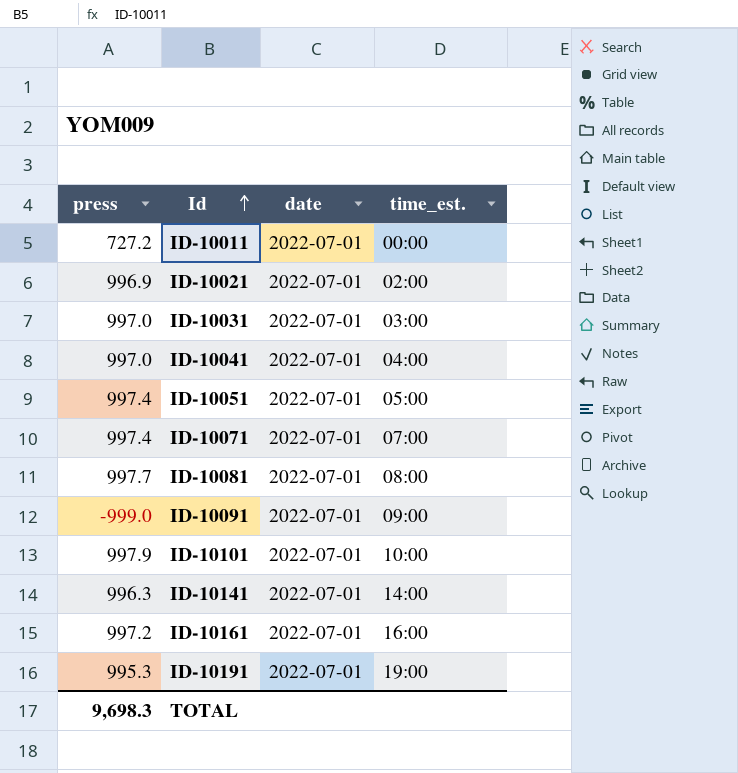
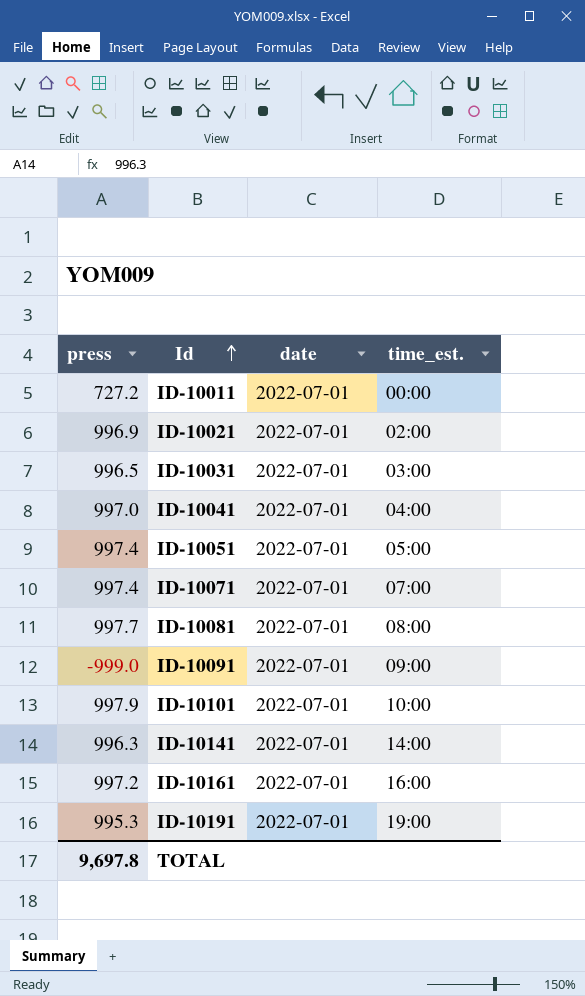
ID-10031 | press: 997.0 -> 996.5
TOTAL | press: 9,698.3 -> 9,697.8

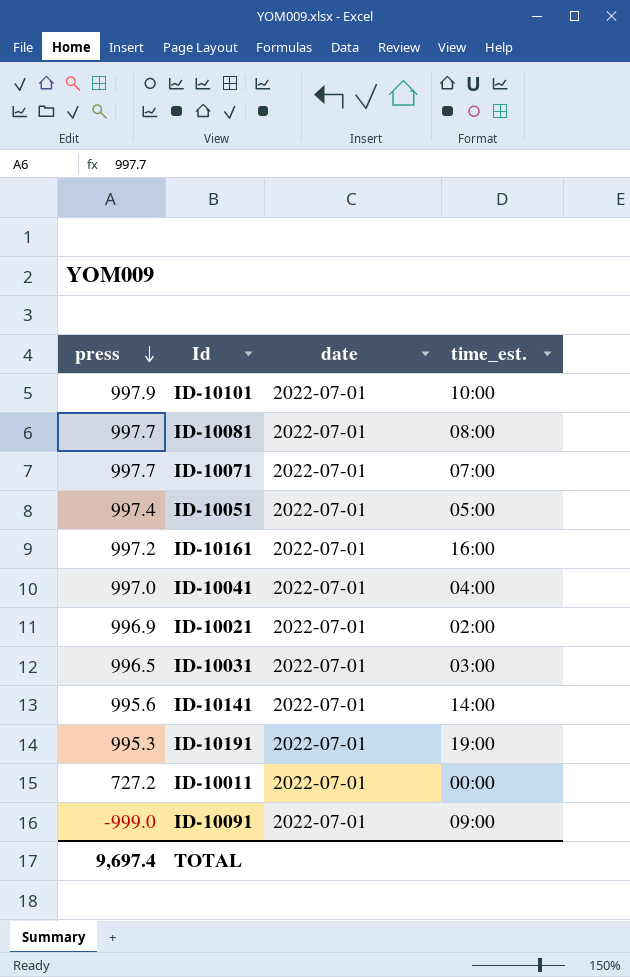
row order: Id ascending -> press descending
ID-10071 | press: 997.4 -> 997.7
ID-10141 | press: 996.3 -> 995.6
TOTAL | press: 9,697.8 -> 9,697.4

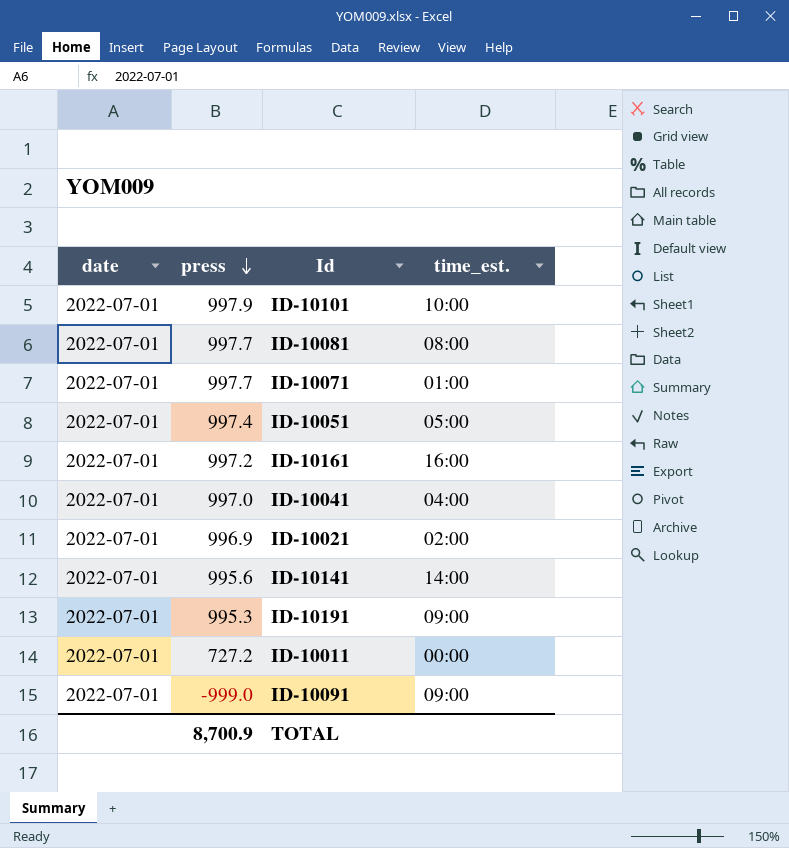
column date | position: 3 -> 1
row ID-10031: 996.5 | 2022-07-01 | 03:00 -> none
ID-10071 | time_est.: 07:00 -> 01:00
ID-10191 | time_est.: 19:00 -> 09:00
TOTAL | press: 9,697.4 -> 8,700.9

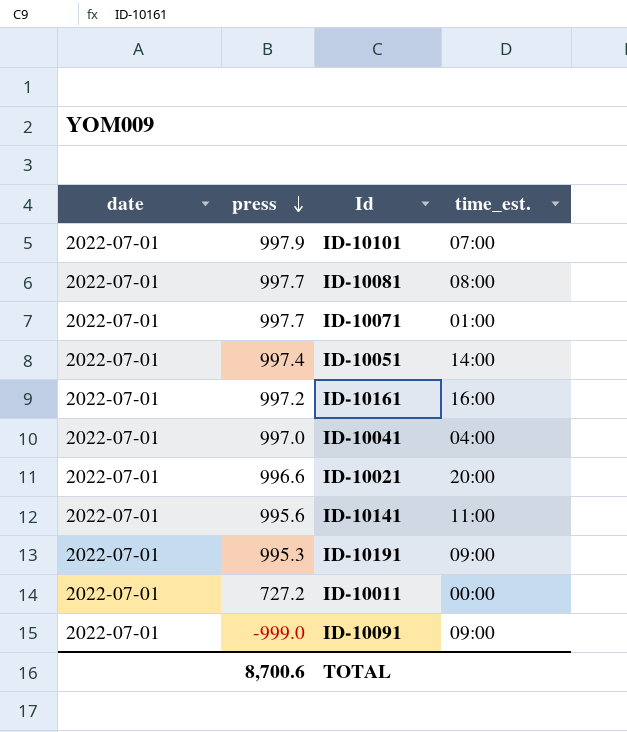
ID-10101 | time_est.: 10:00 -> 07:00
ID-10051 | time_est.: 05:00 -> 14:00
ID-10021 | press: 996.9 -> 996.6
ID-10021 | time_est.: 02:00 -> 20:00
ID-10141 | time_est.: 14:00 -> 11:00
TOTAL | press: 8,700.9 -> 8,700.6

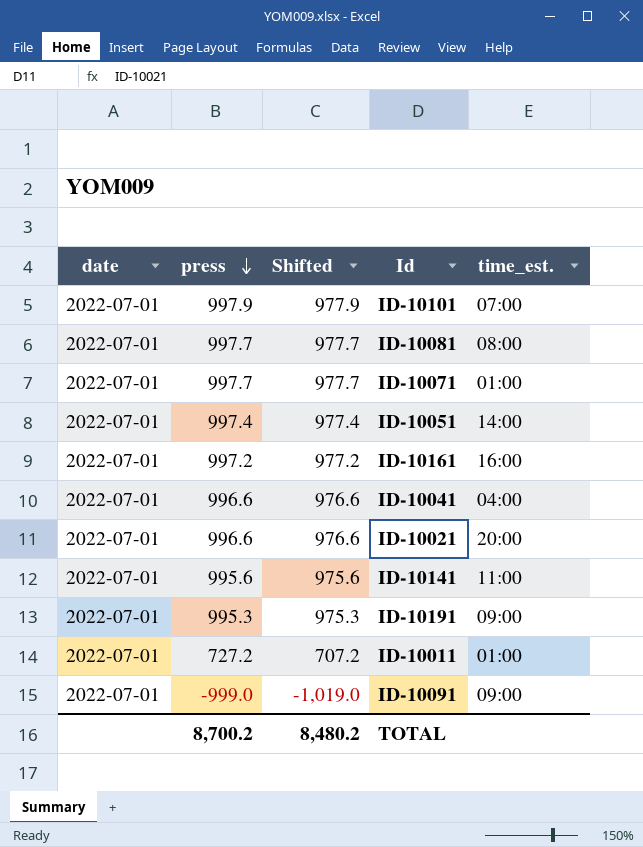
column Shifted | formula: none -> [press] - 20
ID-10041 | press: 997.0 -> 996.6
ID-10011 | time_est.: 00:00 -> 01:00
TOTAL | press: 8,700.6 -> 8,700.2

